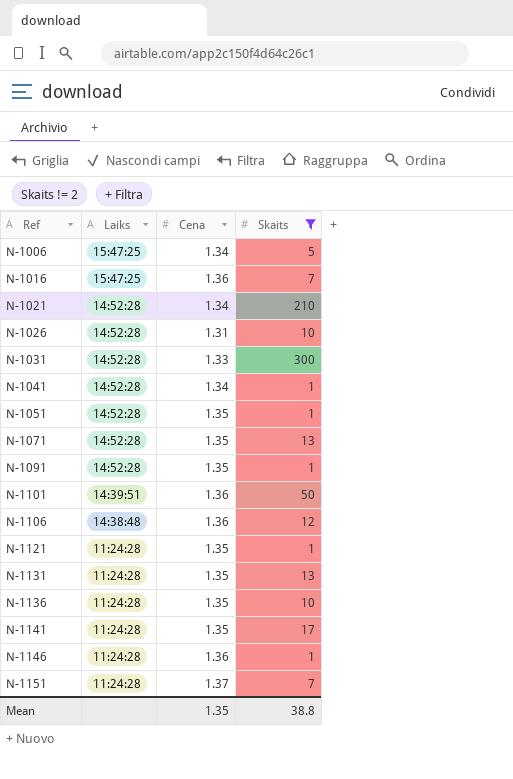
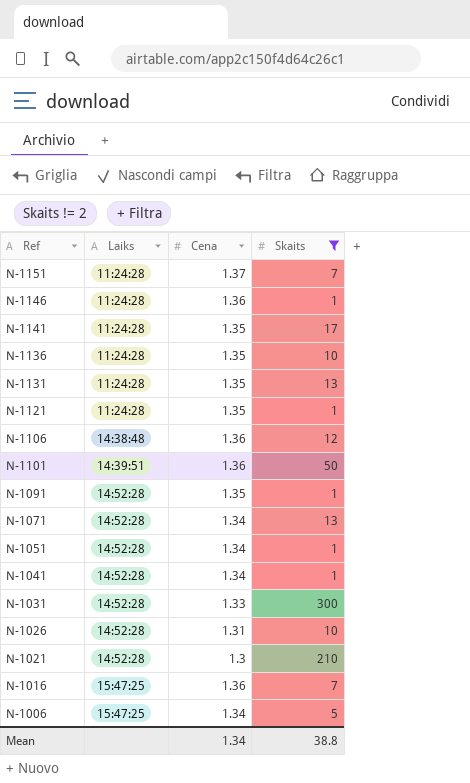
row order: Ref ascending -> Ref descending
N-1071 | Cena: 1.35 -> 1.34
N-1051 | Cena: 1.35 -> 1.34
N-1021 | Cena: 1.34 -> 1.3
Mean | Cena: 1.35 -> 1.34

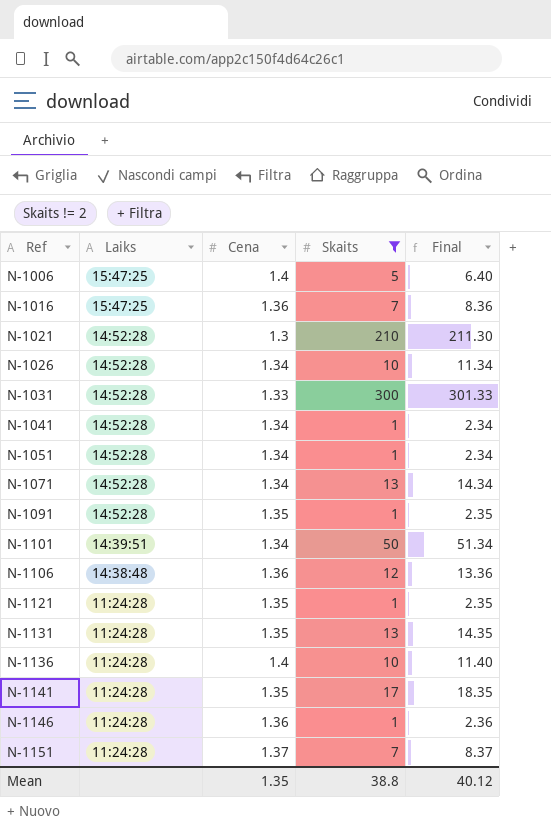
row order: Ref descending -> Ref ascending
column Final | formula: none -> [Cena] + [Skaits]
N-1006 | Cena: 1.34 -> 1.4
N-1026 | Cena: 1.31 -> 1.34
N-1101 | Cena: 1.36 -> 1.34
N-1136 | Cena: 1.35 -> 1.4
Mean | Cena: 1.34 -> 1.35

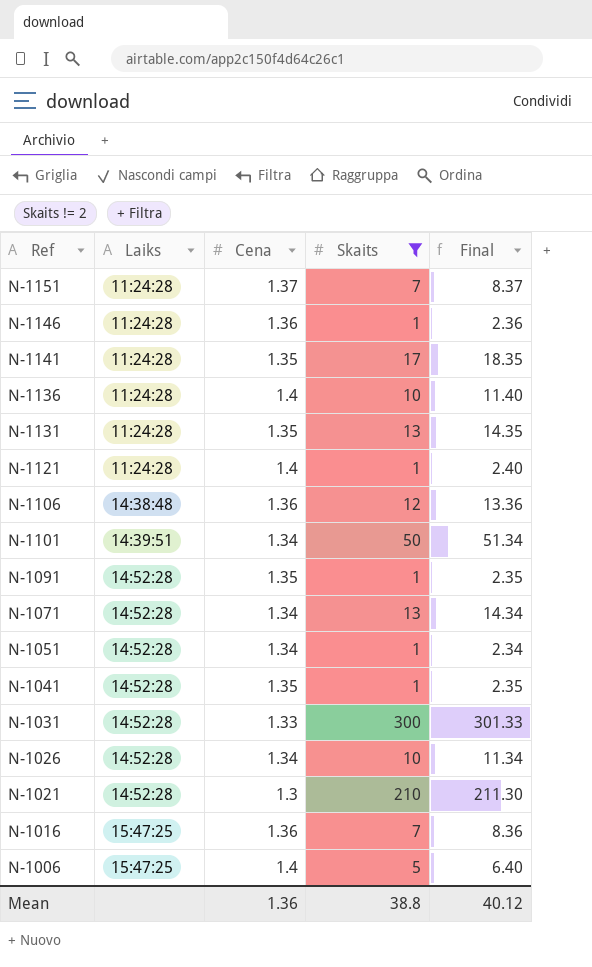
row order: Ref ascending -> Ref descending
N-1121 | Cena: 1.35 -> 1.4
N-1121 | Final: 2.35 -> 2.40
N-1041 | Cena: 1.34 -> 1.35
N-1041 | Final: 2.34 -> 2.35
Mean | Cena: 1.35 -> 1.36

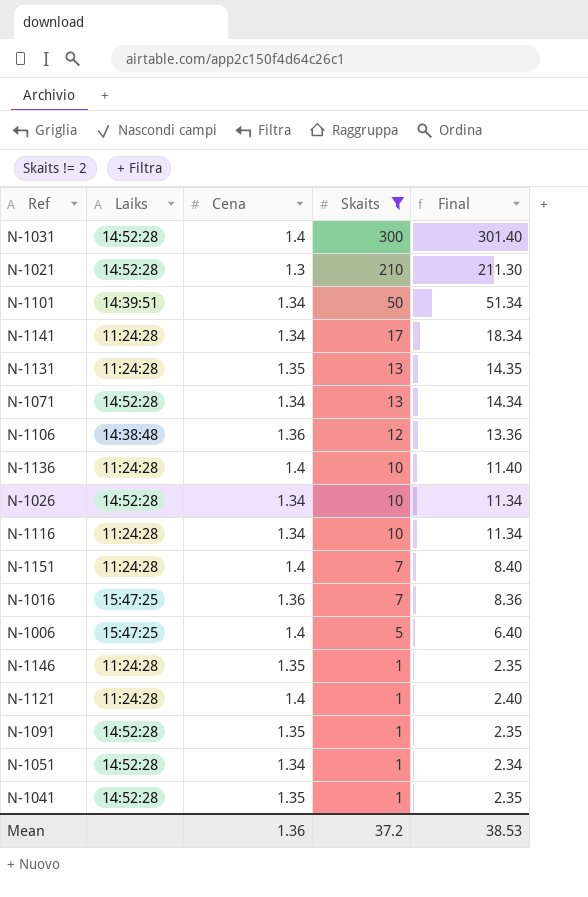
row order: Ref descending -> Skaits descending
N-1031 | Cena: 1.33 -> 1.4
N-1031 | Final: 301.33 -> 301.40
N-1141 | Cena: 1.35 -> 1.34
N-1141 | Final: 18.35 -> 18.34
row N-1116: none -> 11:24:28 | 1.34 | 10 | 11.34
N-1151 | Cena: 1.37 -> 1.4
N-1151 | Final: 8.37 -> 8.40
N-1146 | Cena: 1.36 -> 1.35
N-1146 | Final: 2.36 -> 2.35
Mean | Skaits: 38.8 -> 37.2
Mean | Final: 40.12 -> 38.53

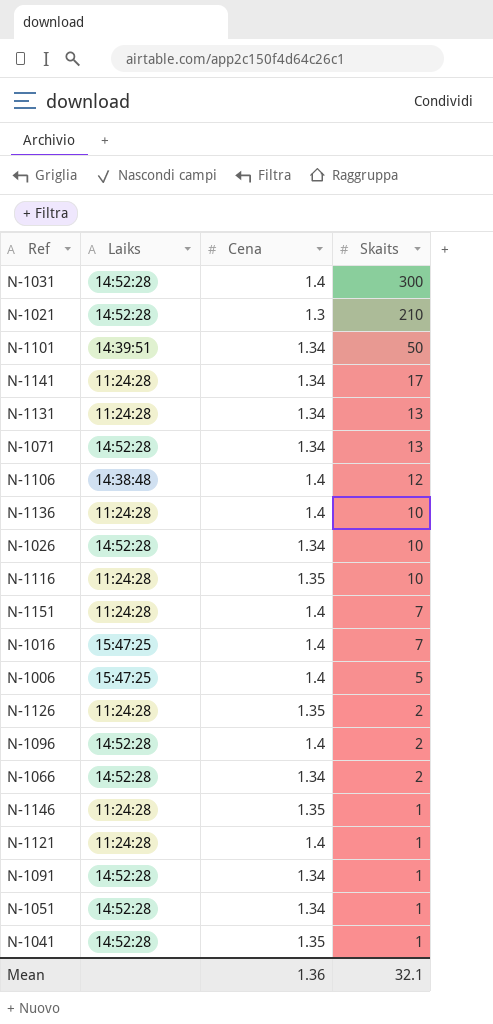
filter: Skaits != 2 -> none
column Final | formula: [Cena] + [Skaits] -> none
N-1131 | Cena: 1.35 -> 1.34
N-1106 | Cena: 1.36 -> 1.4
N-1116 | Cena: 1.34 -> 1.35
N-1016 | Cena: 1.36 -> 1.4
N-1091 | Cena: 1.35 -> 1.34
Mean | Skaits: 37.2 -> 32.1

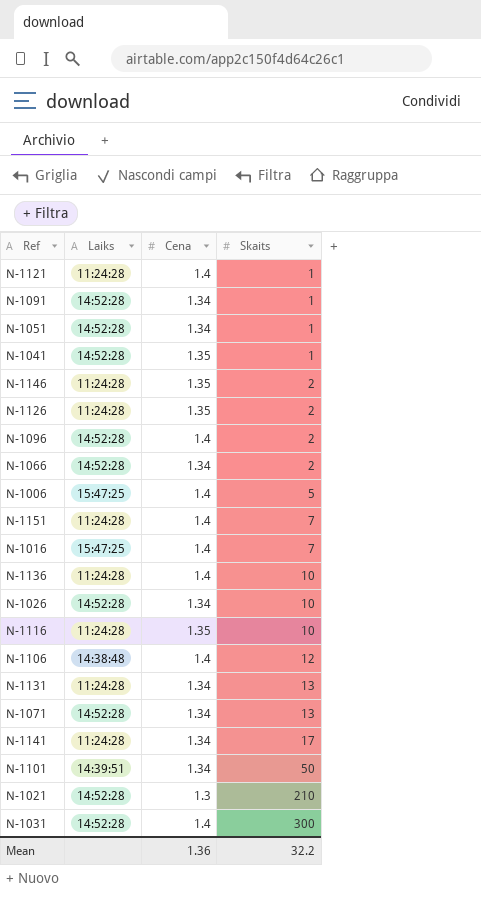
row order: Skaits descending -> Skaits ascending
N-1146 | Skaits: 1 -> 2
Mean | Skaits: 32.1 -> 32.2

